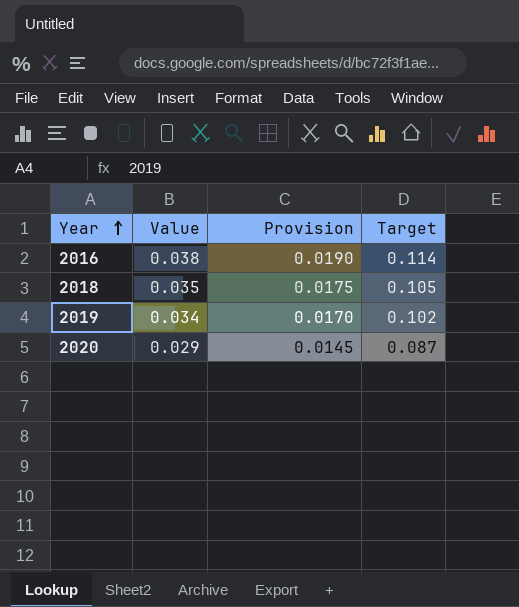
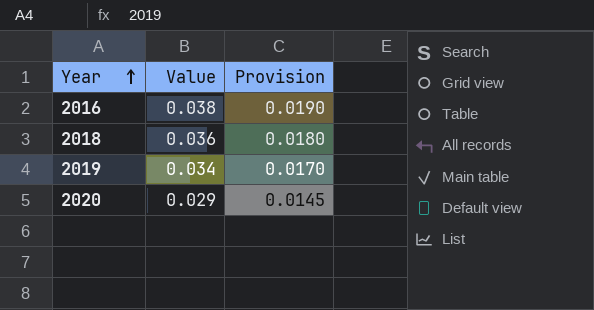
column Target | formula: [Value] * 3 -> none
2018 | Value: 0.035 -> 0.036
2018 | Provision: 0.0175 -> 0.0180

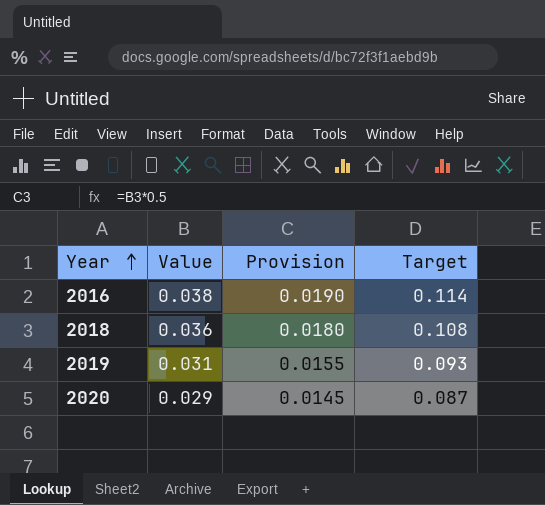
column Target | formula: none -> [Value] * 3
2019 | Value: 0.034 -> 0.031
2019 | Provision: 0.0170 -> 0.0155

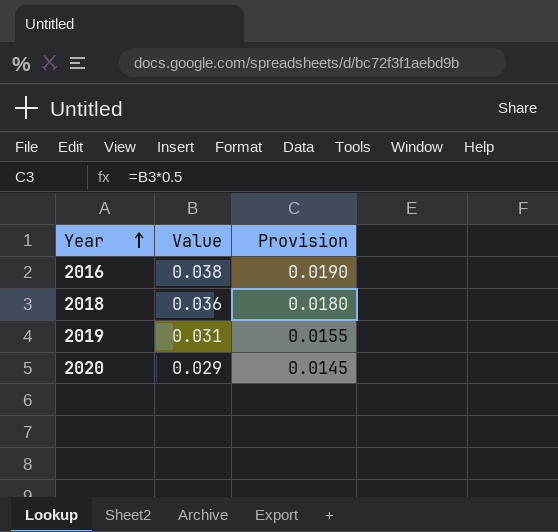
column Target | formula: [Value] * 3 -> none

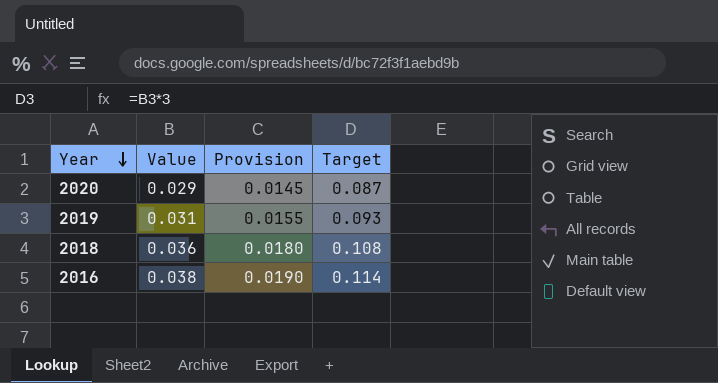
row order: Year ascending -> Year descending
column Target | formula: none -> [Value] * 3

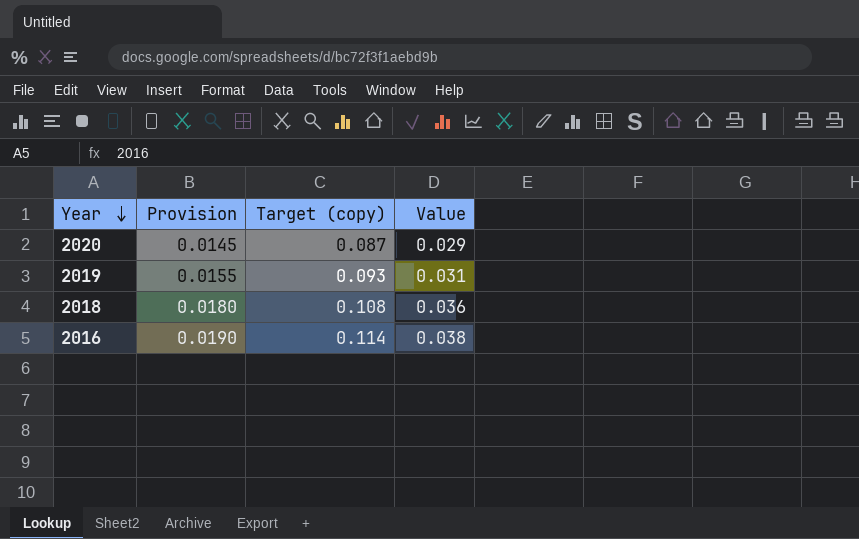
column name: Target -> Target (copy)
column Value | position: 2 -> 4

